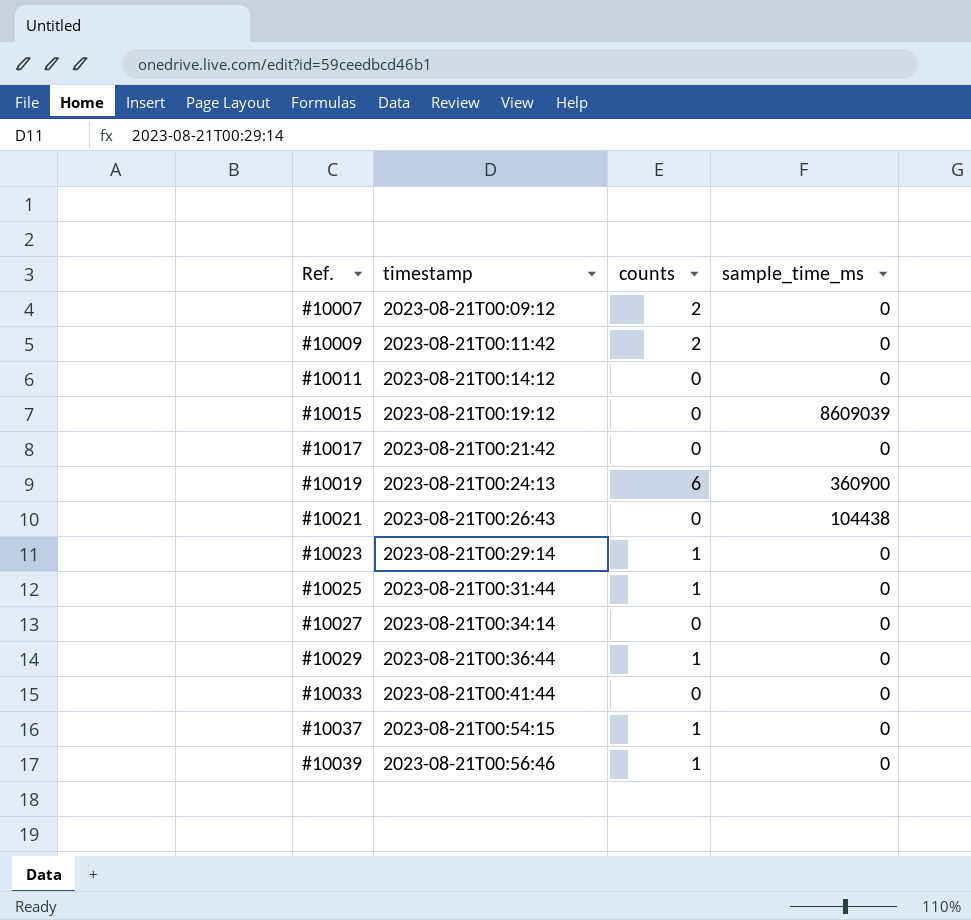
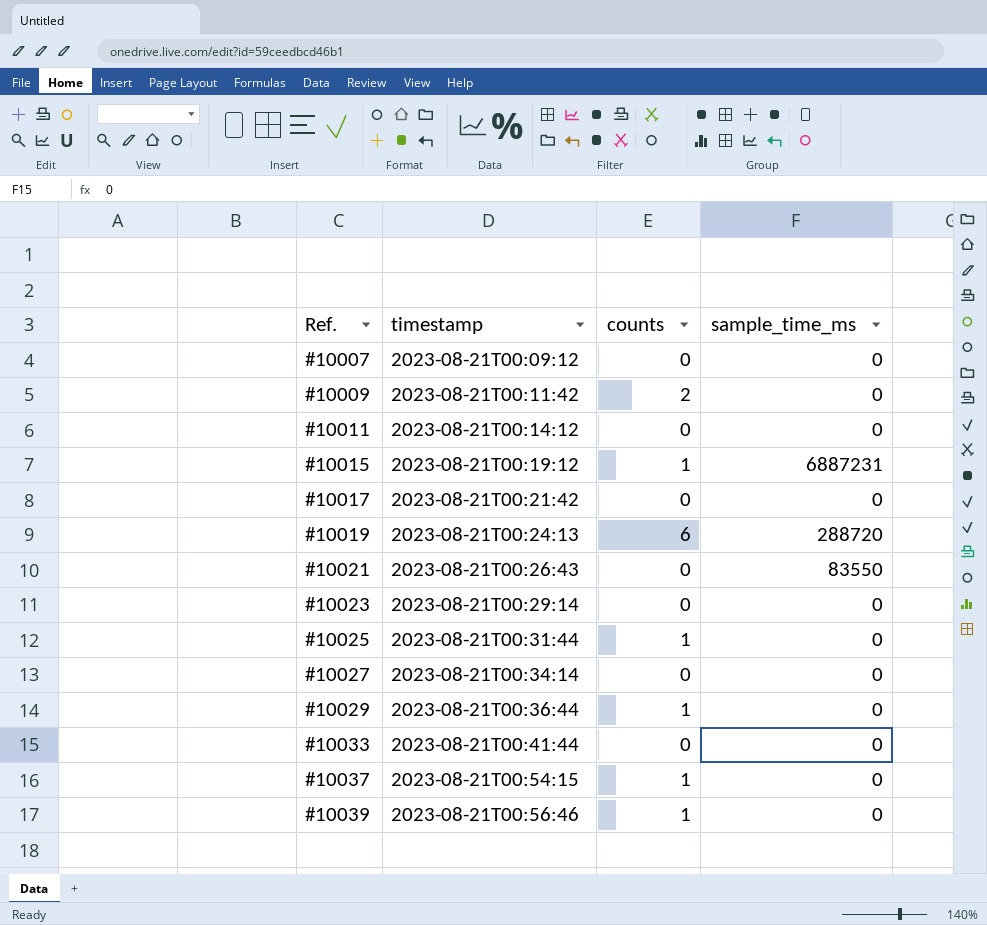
#10007 | counts: 2 -> 0
#10015 | counts: 0 -> 1
#10015 | sample_time_ms: 8609039 -> 6887231
#10019 | sample_time_ms: 360900 -> 288720
#10021 | sample_time_ms: 104438 -> 83550
#10023 | counts: 1 -> 0

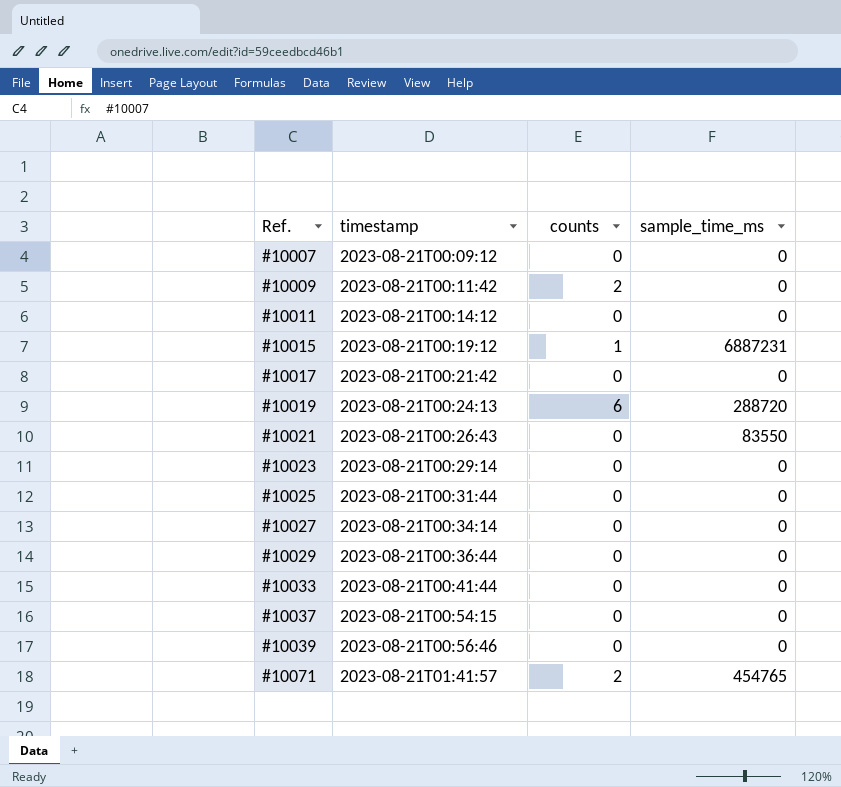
#10025 | counts: 1 -> 0
#10029 | counts: 1 -> 0
#10037 | counts: 1 -> 0
#10039 | counts: 1 -> 0
row #10071: none -> 2023-08-21T01:41:57 | 2 | 454765

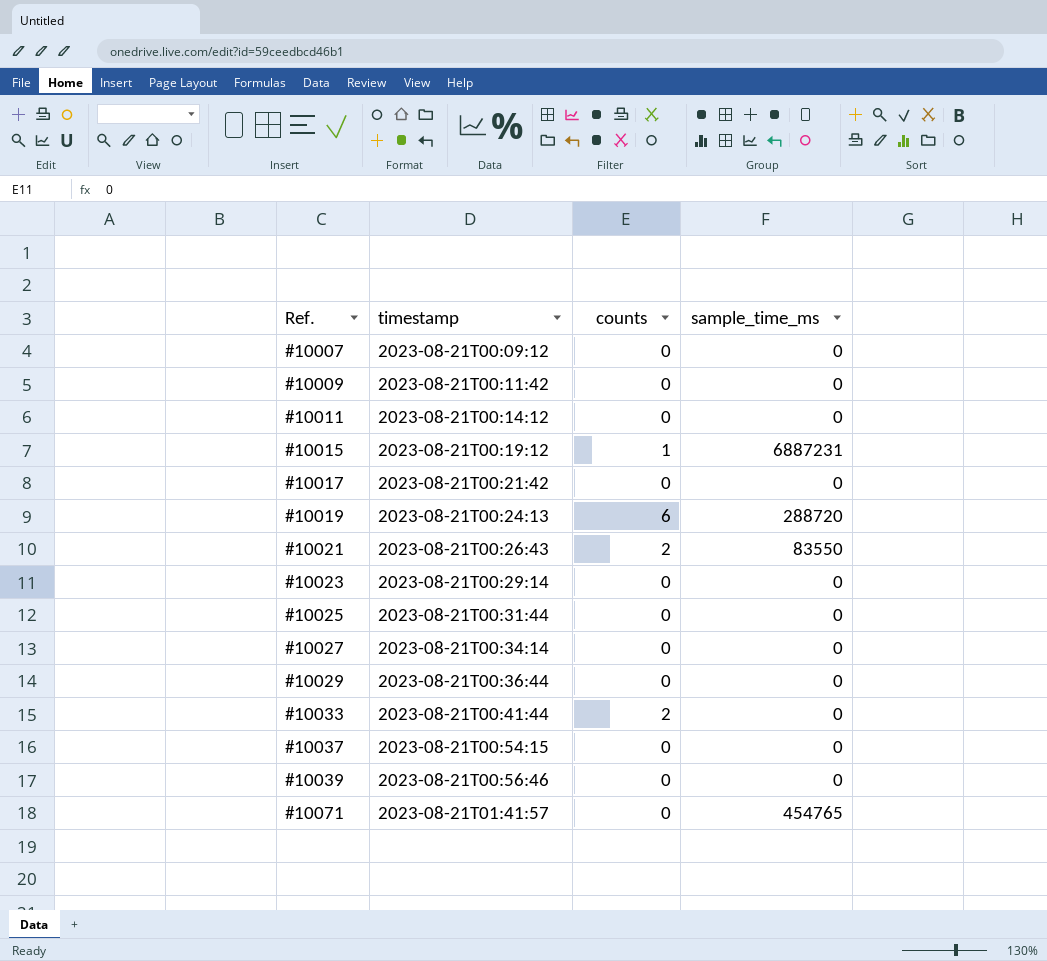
#10009 | counts: 2 -> 0
#10021 | counts: 0 -> 2
#10033 | counts: 0 -> 2
#10071 | counts: 2 -> 0

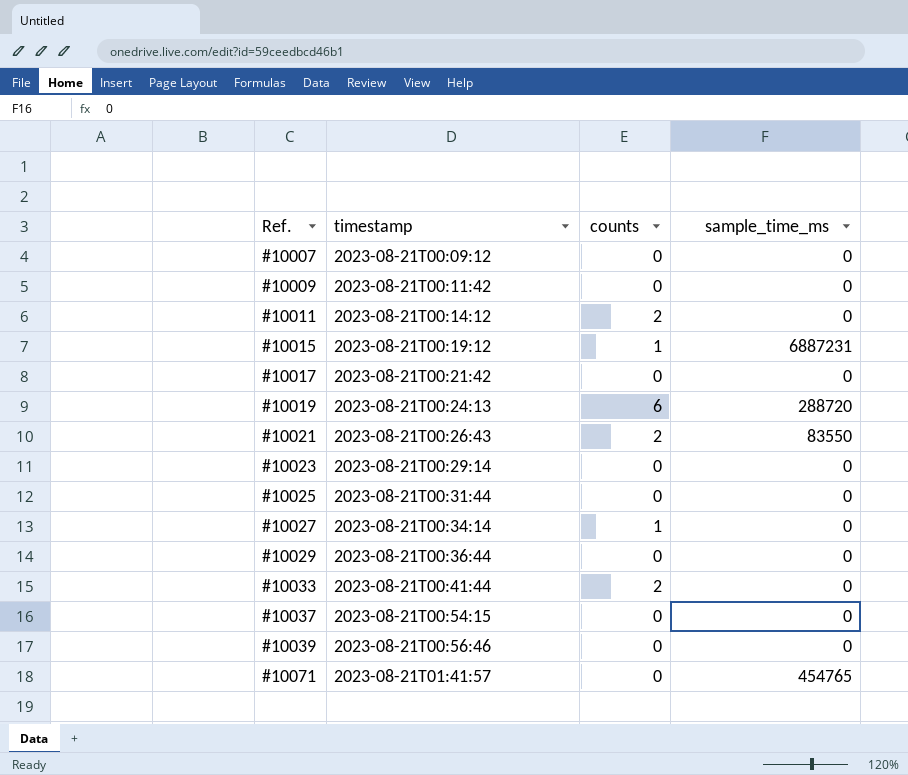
#10011 | counts: 0 -> 2
#10027 | counts: 0 -> 1

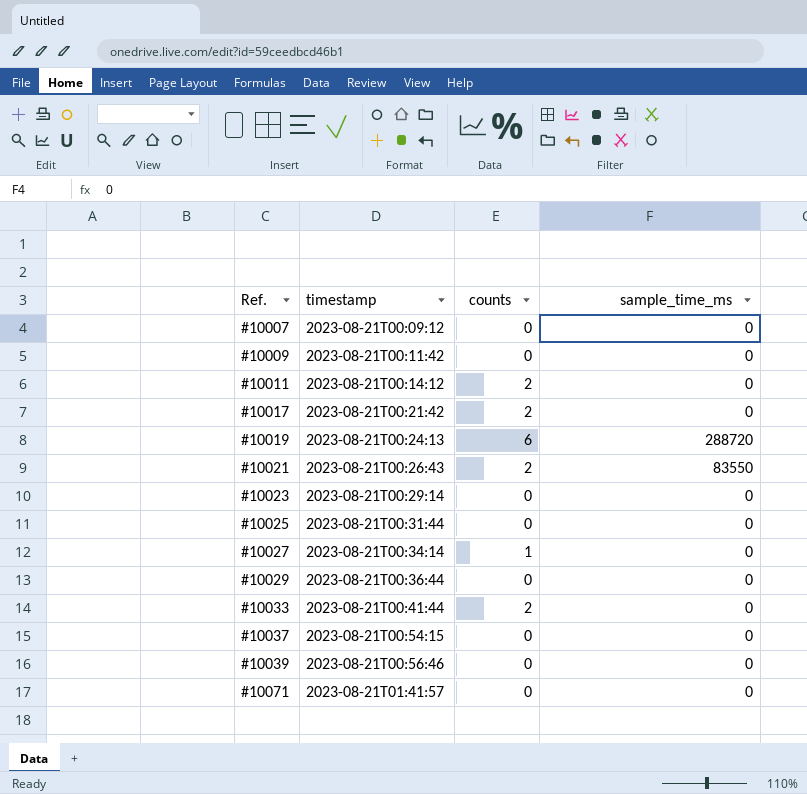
row #10015: 2023-08-21T00:19:12 | 1 | 6887231 -> none
#10017 | counts: 0 -> 2
#10071 | sample_time_ms: 454765 -> 0

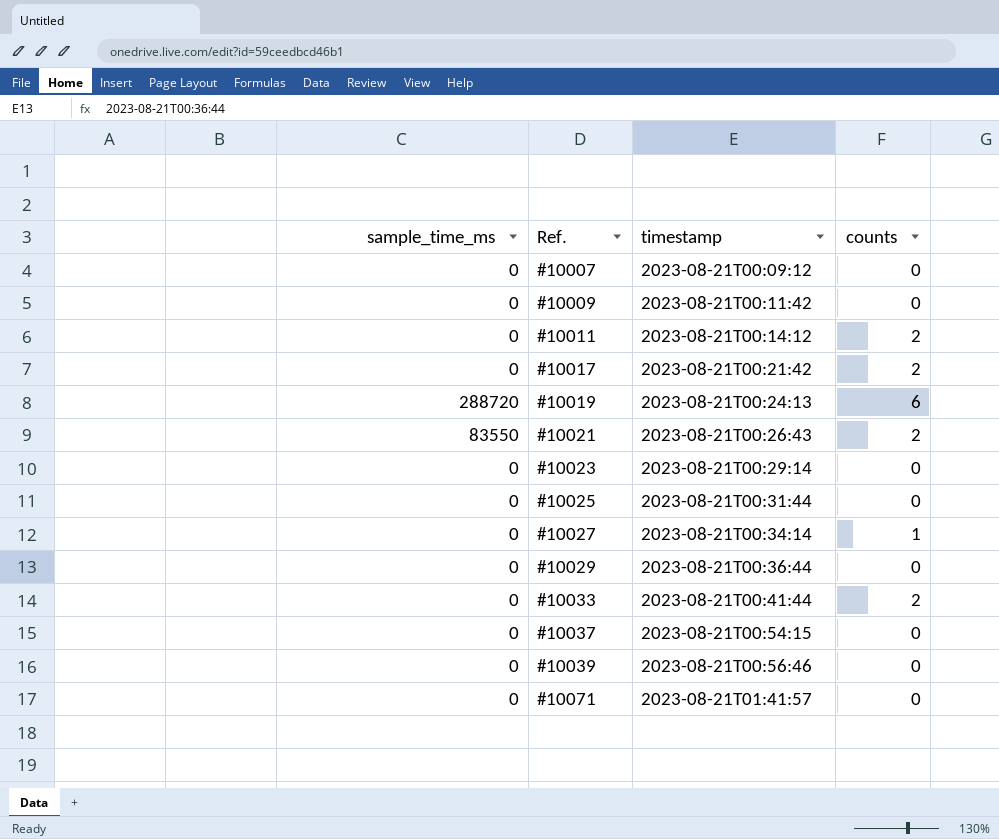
column sample_time_ms | position: 4 -> 1

